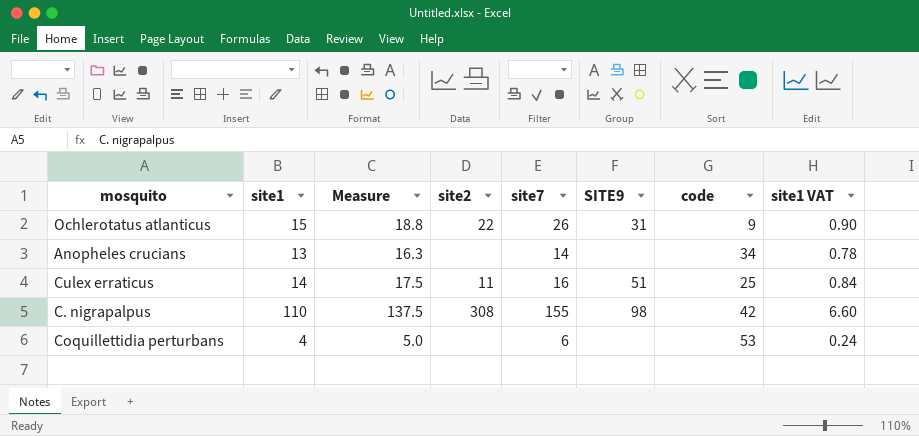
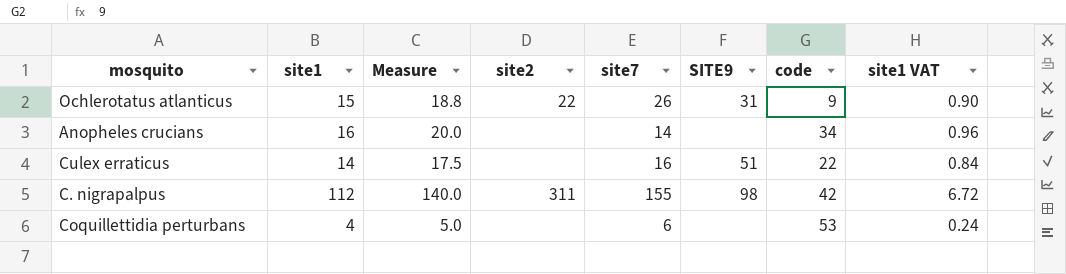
Anopheles crucians | site1: 13 -> 16
Anopheles crucians | Measure: 16.3 -> 20.0
Anopheles crucians | site1 VAT: 0.78 -> 0.96
Culex erraticus | site2: 11 -> none
Culex erraticus | code: 25 -> 22
C. nigrapalpus | site1: 110 -> 112
C. nigrapalpus | Measure: 137.5 -> 140.0
C. nigrapalpus | site2: 308 -> 311
C. nigrapalpus | site1 VAT: 6.60 -> 6.72

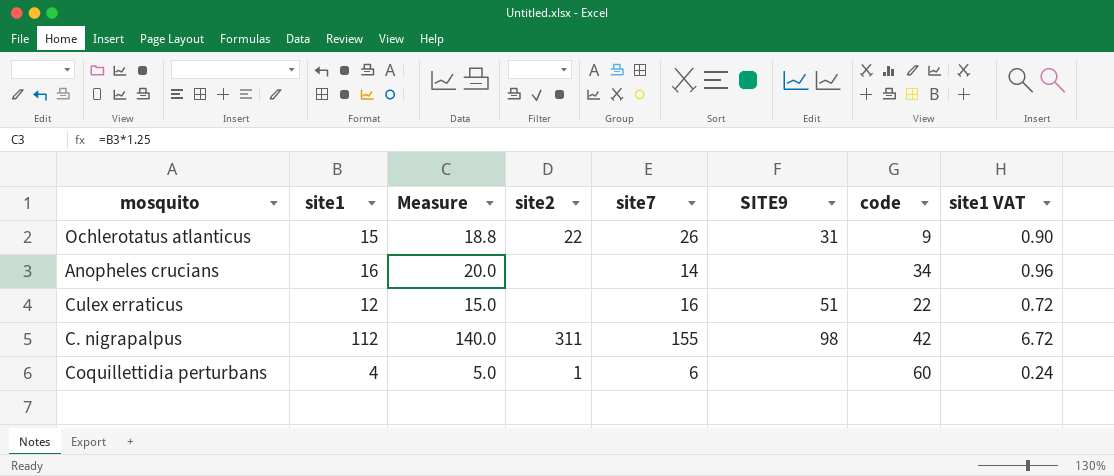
Culex erraticus | site1: 14 -> 12
Culex erraticus | Measure: 17.5 -> 15.0
Culex erraticus | site1 VAT: 0.84 -> 0.72
Coquillettidia perturbans | site2: none -> 1
Coquillettidia perturbans | code: 53 -> 60

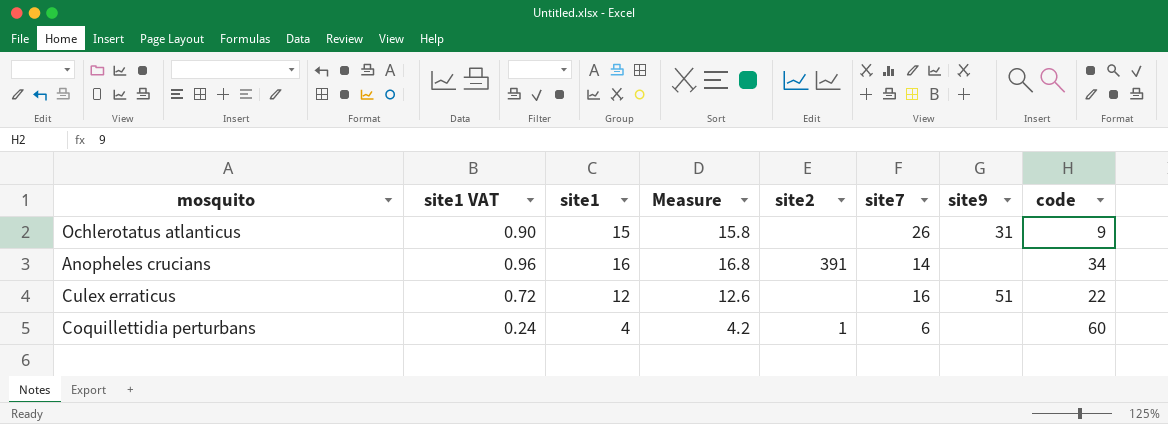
column site1 VAT | position: 8 -> 2
column Measure | formula: [site1] * 1.25 -> [site1] * 1.05
column name: SITE9 -> site9
row C. nigrapalpus: 112 | 140.0 | 311 | 155 | 98 | 42 | 6.72 -> none
Ochlerotatus atlanticus | site2: 22 -> none
Anopheles crucians | site2: none -> 391

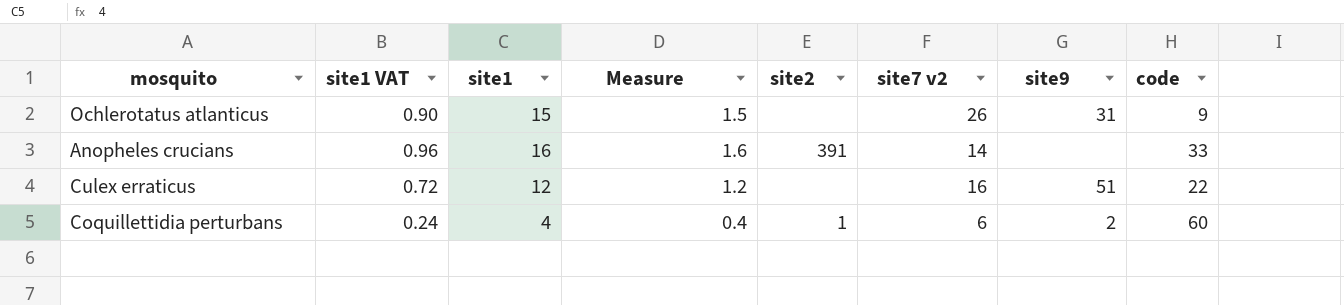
column Measure | formula: [site1] * 1.05 -> [site1] * 0.1
column name: site7 -> site7 v2
Anopheles crucians | code: 34 -> 33
Coquillettidia perturbans | site9: none -> 2

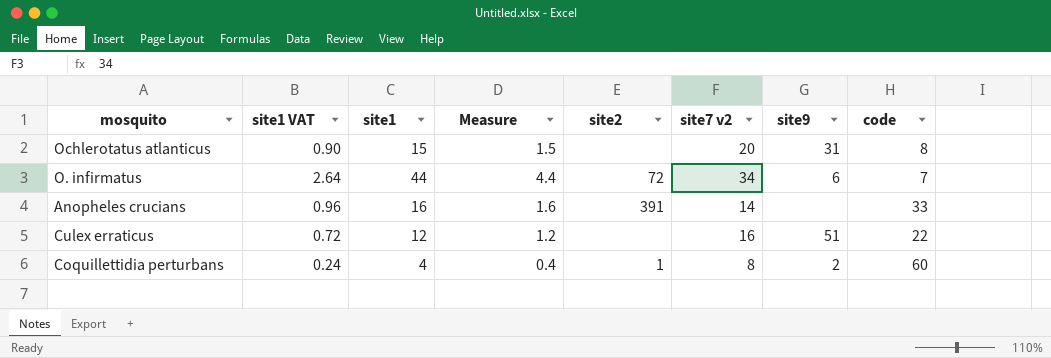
Ochlerotatus atlanticus | site7 v2: 26 -> 20
Ochlerotatus atlanticus | code: 9 -> 8
row O. infirmatus: none -> 2.64 | 44 | 4.4 | 72 | 34 | 6 | 7
Coquillettidia perturbans | site7 v2: 6 -> 8

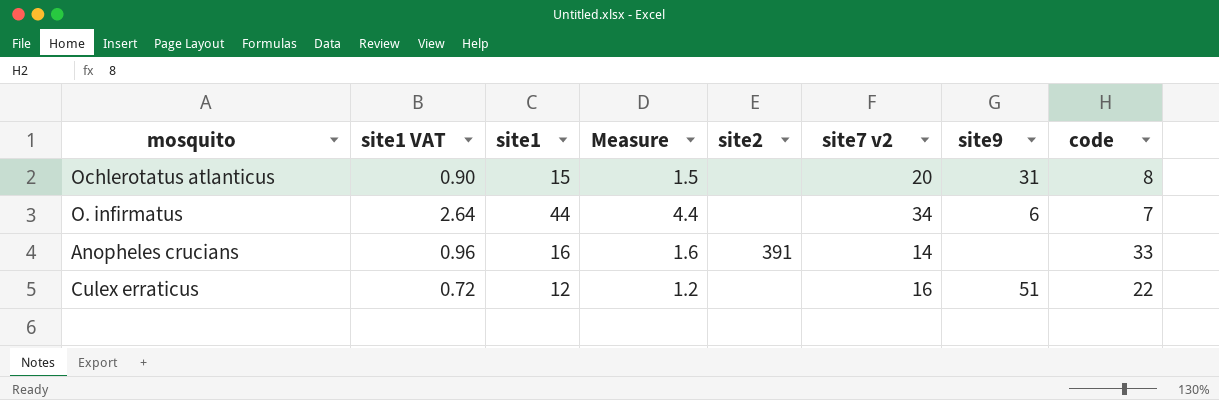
row Coquillettidia perturbans: 0.24 | 4 | 0.4 | 1 | 8 | 2 | 60 -> none
O. infirmatus | site2: 72 -> none

